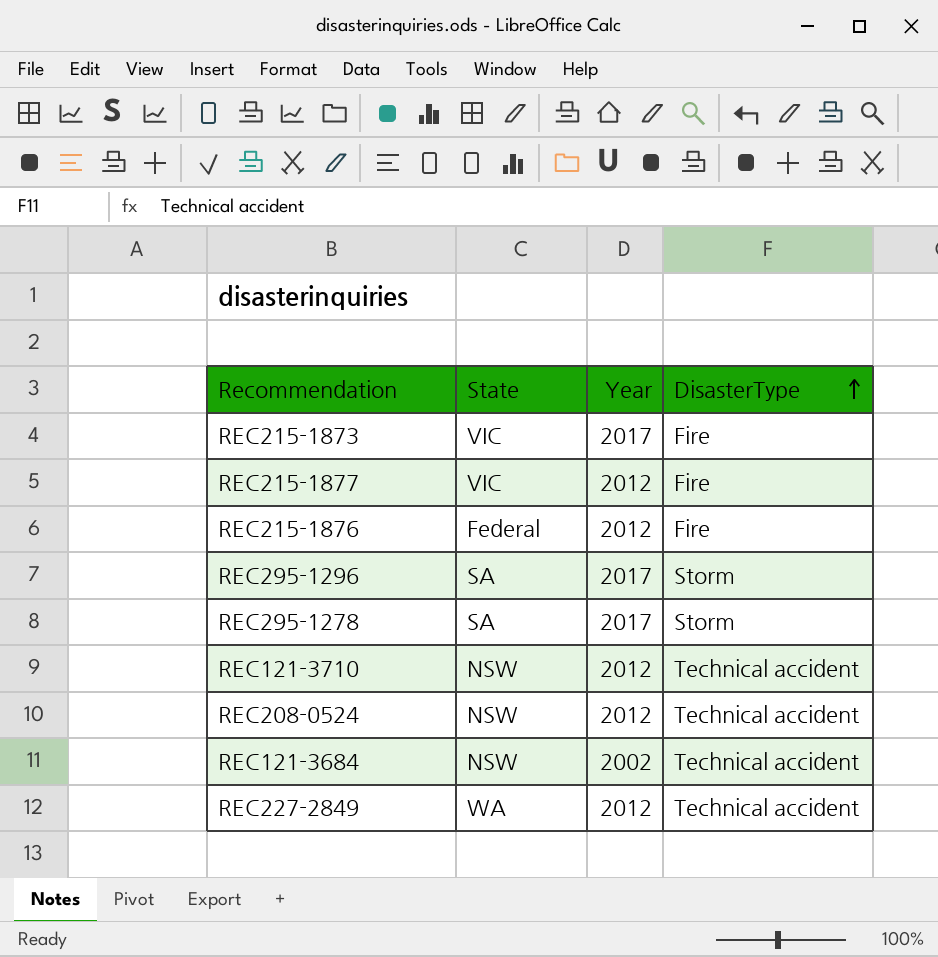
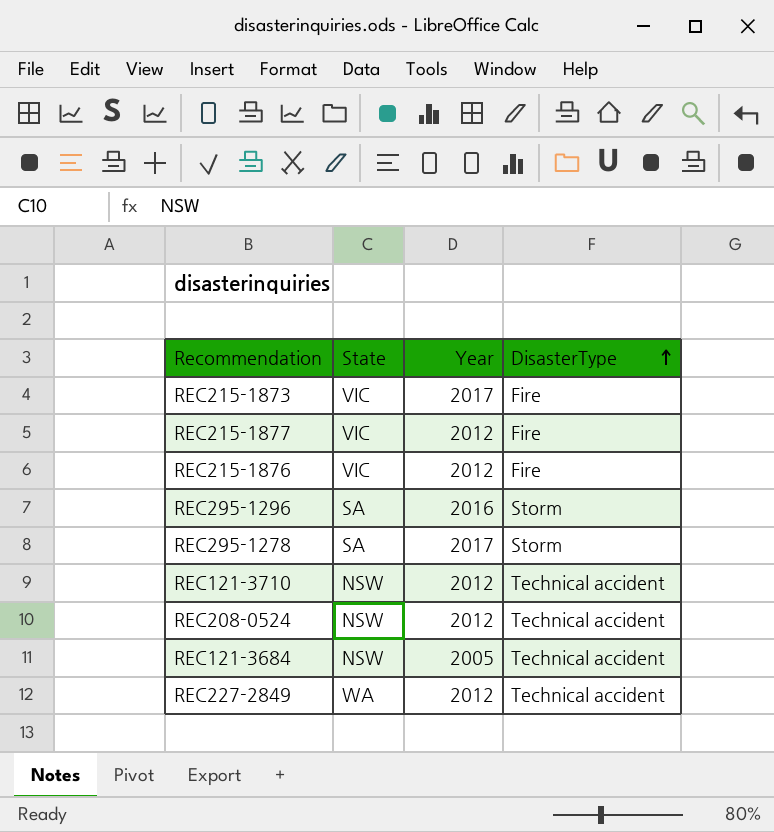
REC215-1876 | State: Federal -> VIC
REC295-1296 | Year: 2017 -> 2016
REC121-3684 | Year: 2002 -> 2005

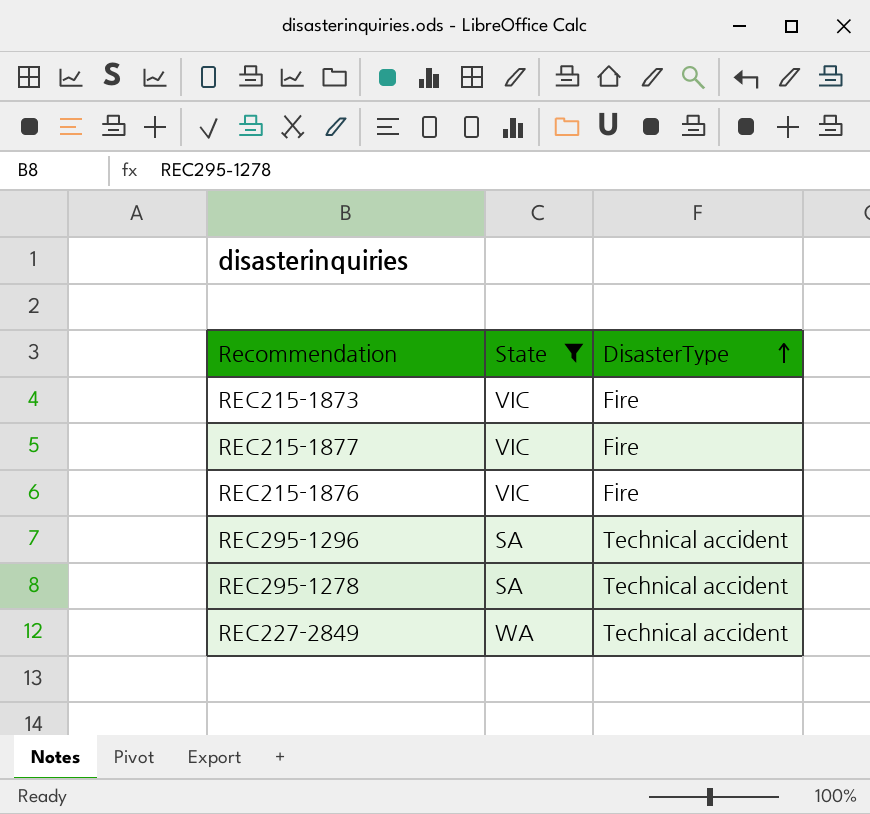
filter: none -> State != NSW
column Year | position: 3 -> none
REC295-1296 | DisasterType: Storm -> Technical accident
REC295-1278 | DisasterType: Storm -> Technical accident

